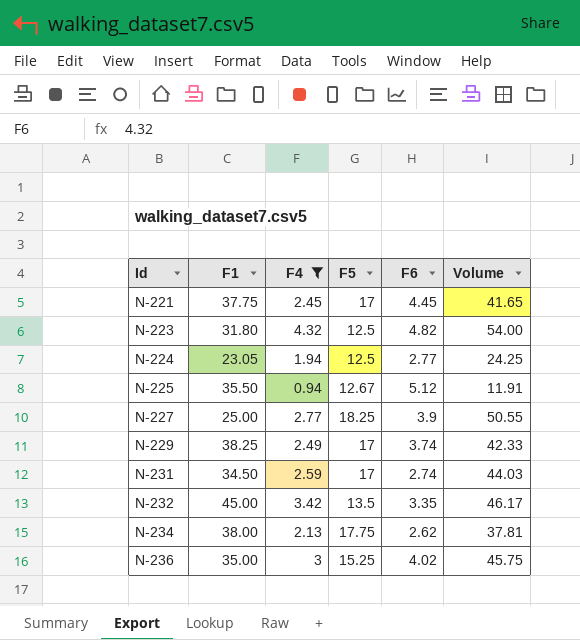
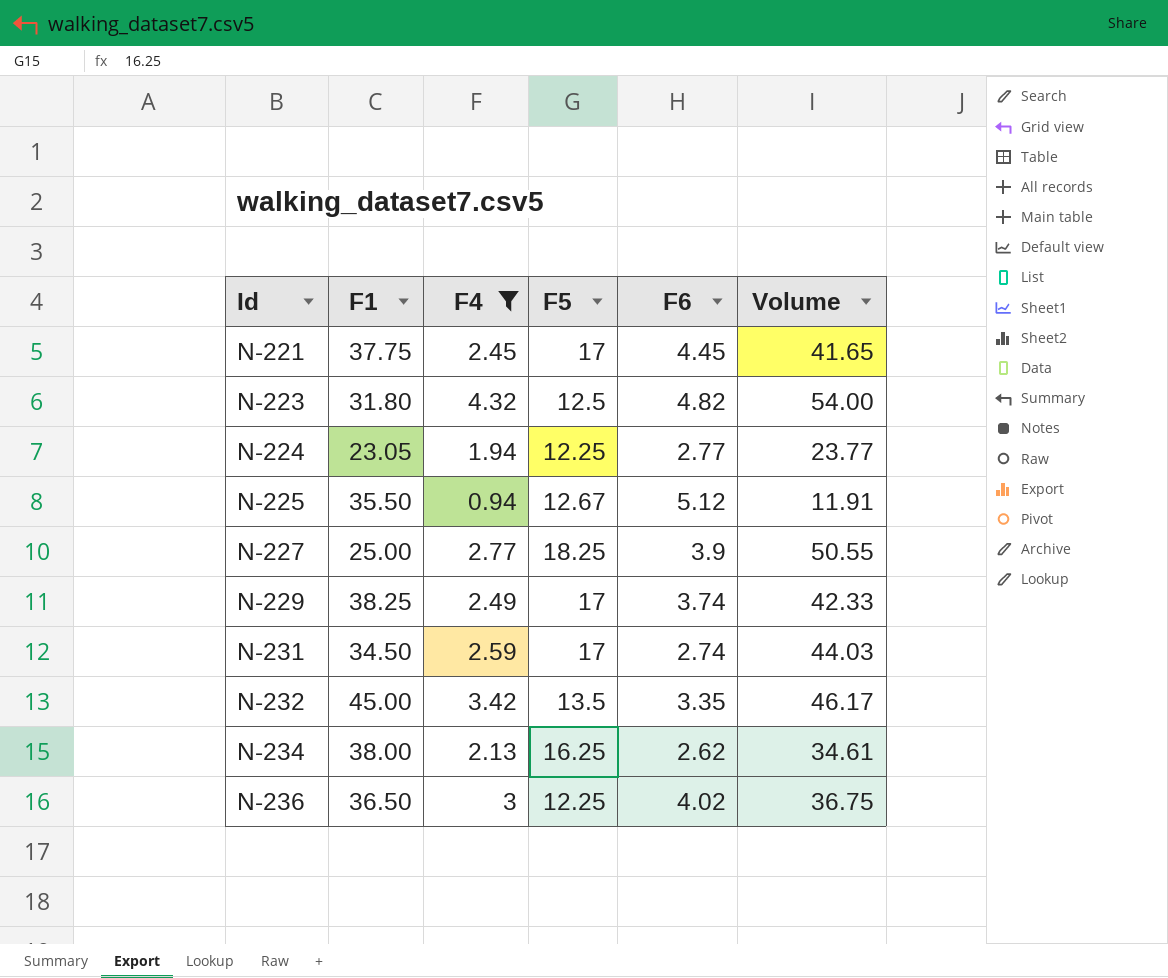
N-224 | F5: 12.5 -> 12.25
N-224 | Volume: 24.25 -> 23.77
N-234 | F5: 17.75 -> 16.25
N-234 | Volume: 37.81 -> 34.61
N-236 | F1: 35.00 -> 36.50
N-236 | F5: 15.25 -> 12.25
N-236 | Volume: 45.75 -> 36.75

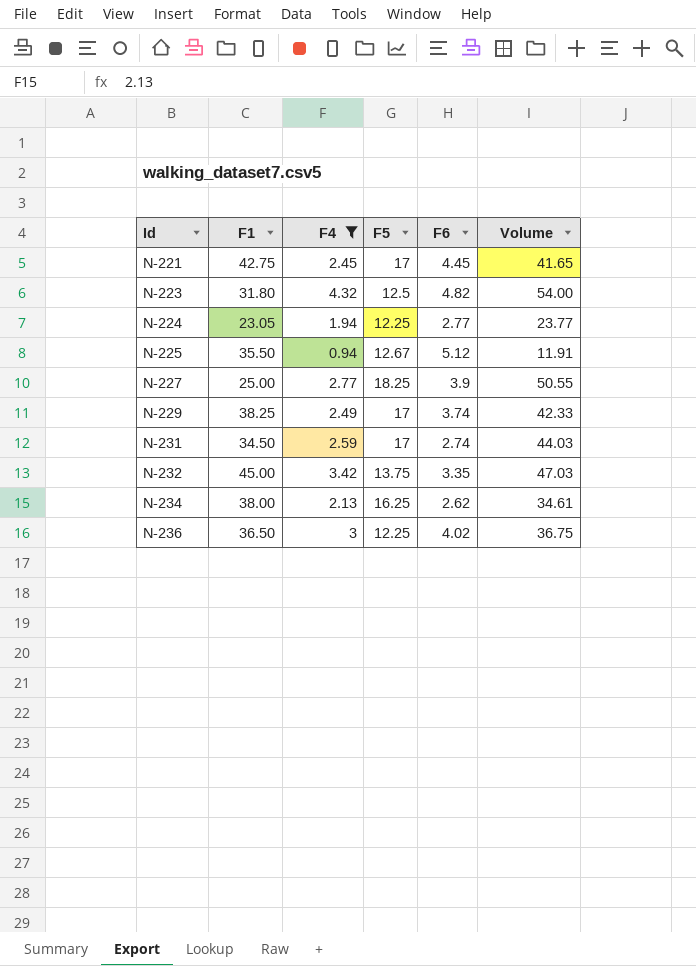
N-221 | F1: 37.75 -> 42.75
N-232 | F5: 13.5 -> 13.75
N-232 | Volume: 46.17 -> 47.03

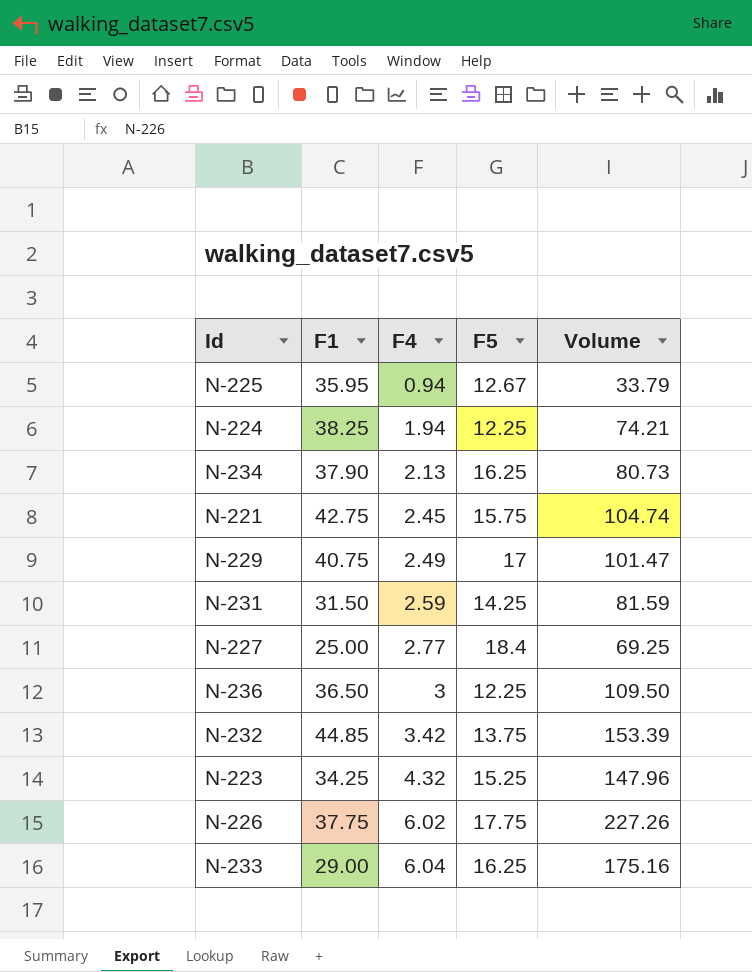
filter: F4 <= 4.32 -> none
row order: Id ascending -> F4 ascending
column F6 | position: 5 -> none
column Volume | formula: [F4] * [F5] -> [F1] * [F4]
N-225 | F1: 35.50 -> 35.95
N-224 | F1: 23.05 -> 38.25
N-234 | F1: 38.00 -> 37.90
N-221 | F5: 17 -> 15.75
N-229 | F1: 38.25 -> 40.75
N-231 | F1: 34.50 -> 31.50
N-231 | F5: 17 -> 14.25
N-227 | F5: 18.25 -> 18.4
N-232 | F1: 45.00 -> 44.85
N-223 | F1: 31.80 -> 34.25
N-223 | F5: 12.5 -> 15.25

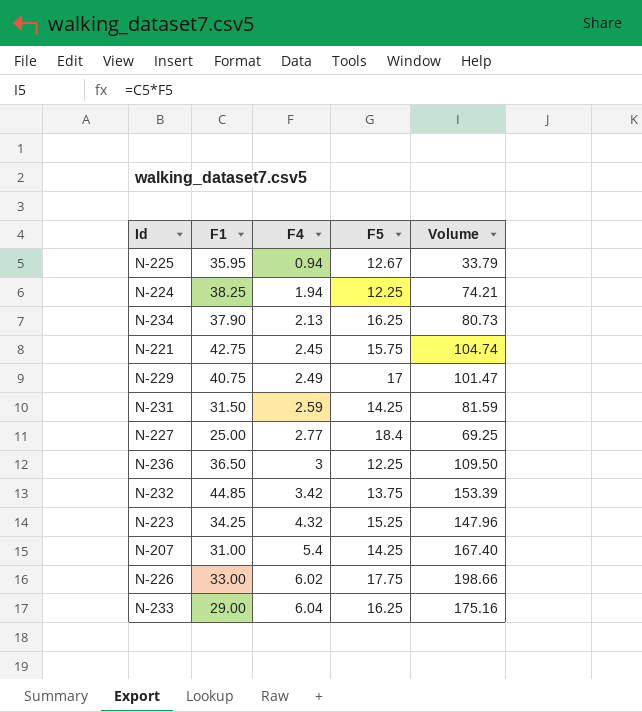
row N-207: none -> 31.00 | 5.4 | 14.25 | 167.40
N-226 | F1: 37.75 -> 33.00
N-226 | Volume: 227.26 -> 198.66

